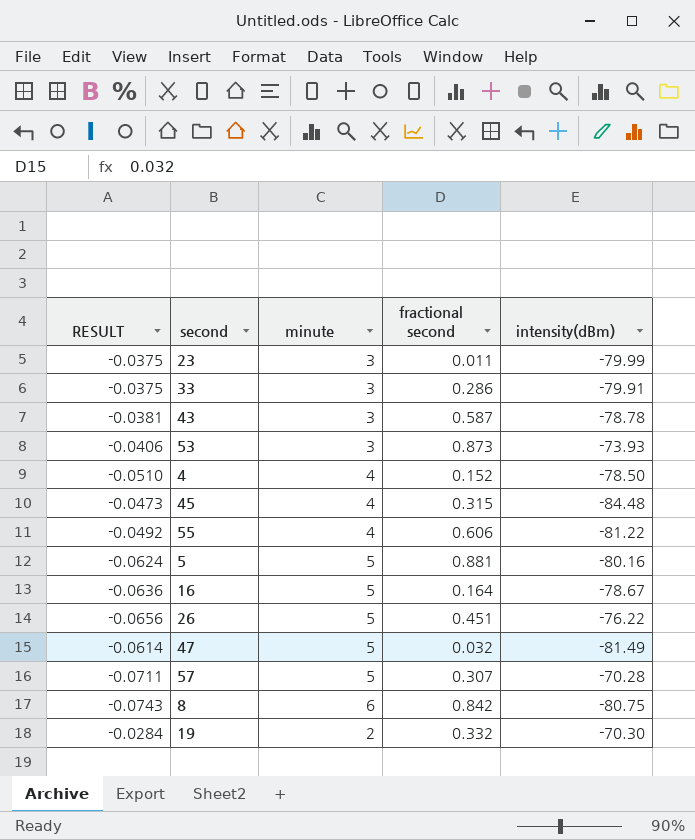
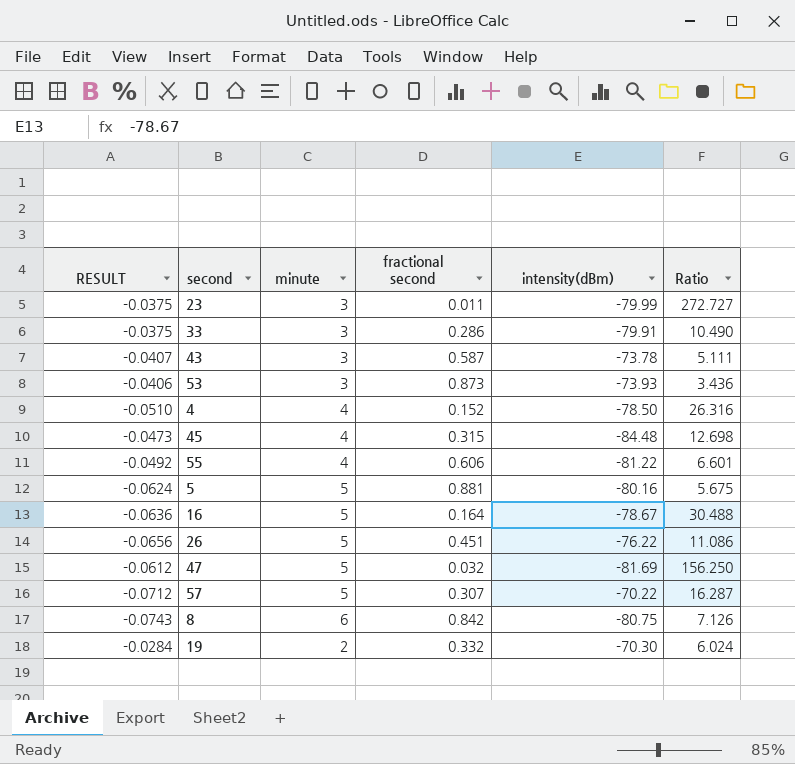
column Ratio | formula: none -> [minute] / [fractional second]
43 | RESULT: -0.0381 -> -0.0407
43 | intensity(dBm): -78.78 -> -73.78
47 | RESULT: -0.0614 -> -0.0612
47 | intensity(dBm): -81.49 -> -81.69
57 | RESULT: -0.0711 -> -0.0712
57 | intensity(dBm): -70.28 -> -70.22

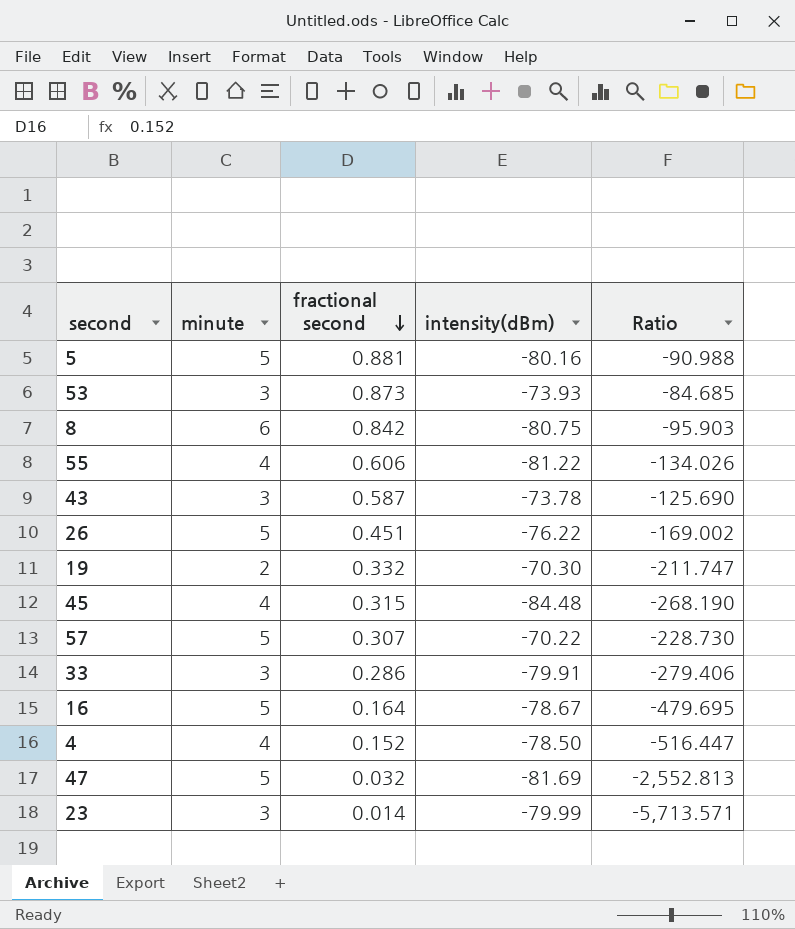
row order: none -> fractional second descending
column RESULT | formula: [minute] / [intensity(dBm)] -> none
column Ratio | formula: [minute] / [fractional second] -> [intensity(dBm)] / [fractional second]
23 | fractional second: 0.011 -> 0.014

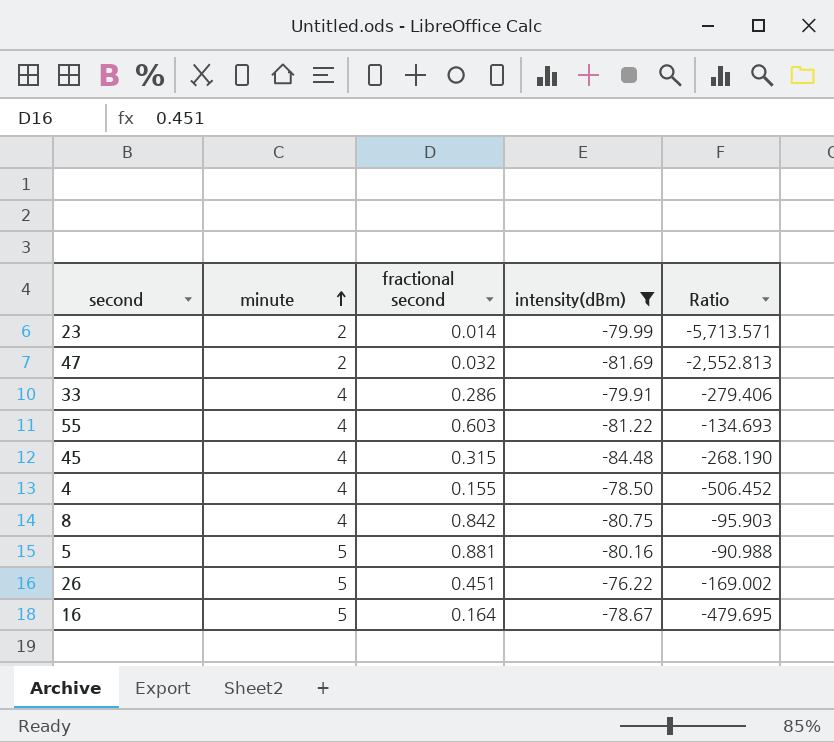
filter: none -> intensity(dBm) <= -76.22
row order: fractional second descending -> minute ascending
23 | minute: 3 -> 2
47 | minute: 5 -> 2
33 | minute: 3 -> 4
55 | fractional second: 0.606 -> 0.603
55 | Ratio: -134.026 -> -134.693
4 | fractional second: 0.152 -> 0.155
4 | Ratio: -516.447 -> -506.452
8 | minute: 6 -> 4

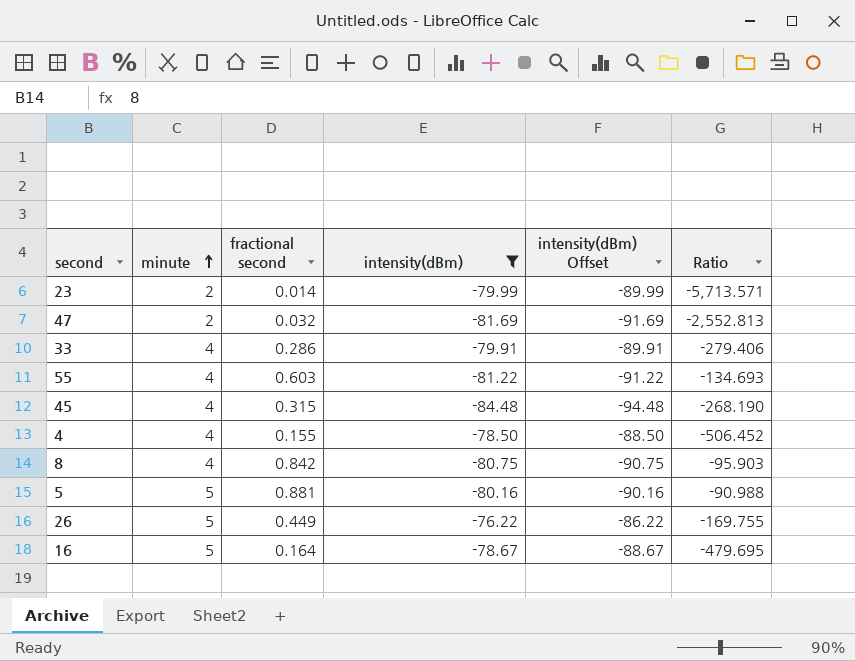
column intensity(dBm) Offset | formula: none -> [intensity(dBm)] - 10
26 | fractional second: 0.451 -> 0.449
26 | Ratio: -169.002 -> -169.755

